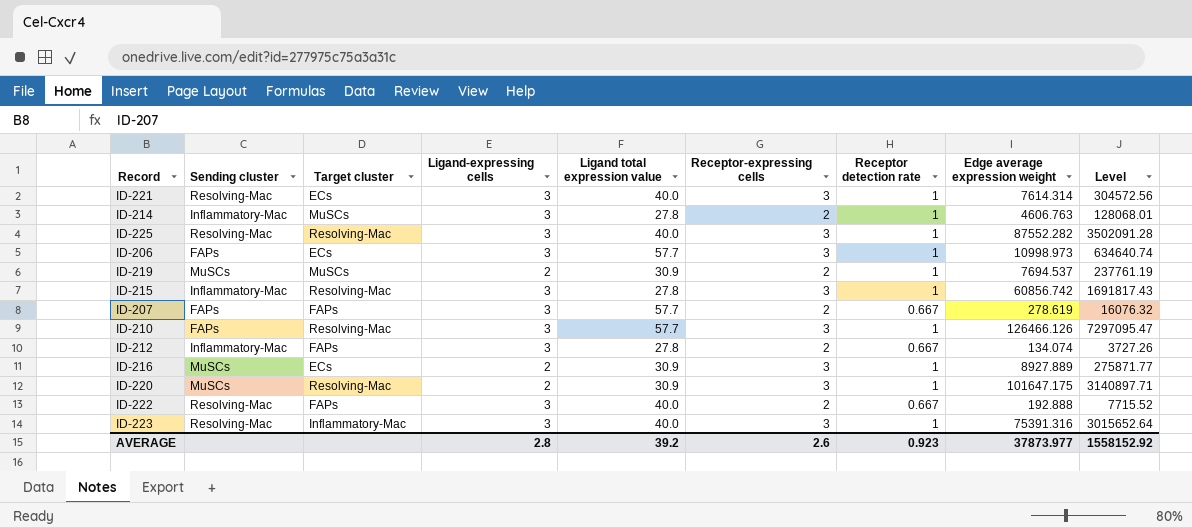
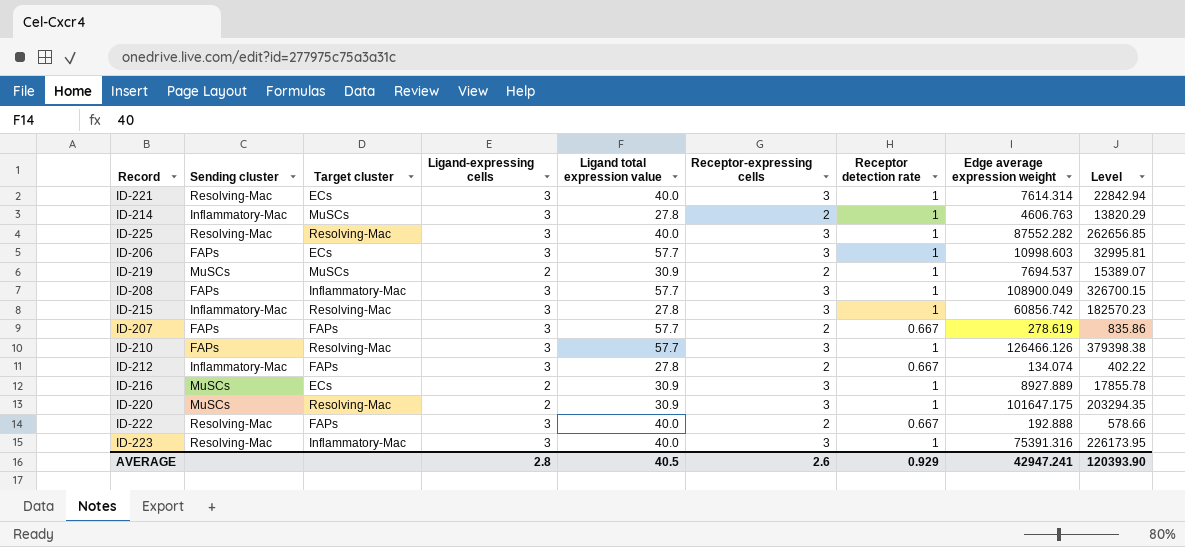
column Level | formula: [Ligand total expression value] * [Edge average expression weight] -> [Ligand-expressing cells] * [Edge average expression weight]
ID-206 | Edge average expression weight: 10998.973 -> 10998.603
row ID-208: none -> FAPs | Inflammatory-Mac | 3 | 57.7 | 3 | 1 | 108900.049 | 326700.15
AVERAGE | Ligand total expression value: 39.2 -> 40.5
AVERAGE | Receptor detection rate: 0.923 -> 0.929
AVERAGE | Edge average expression weight: 37873.977 -> 42947.241
AVERAGE | Level: 1558152.92 -> 120393.90

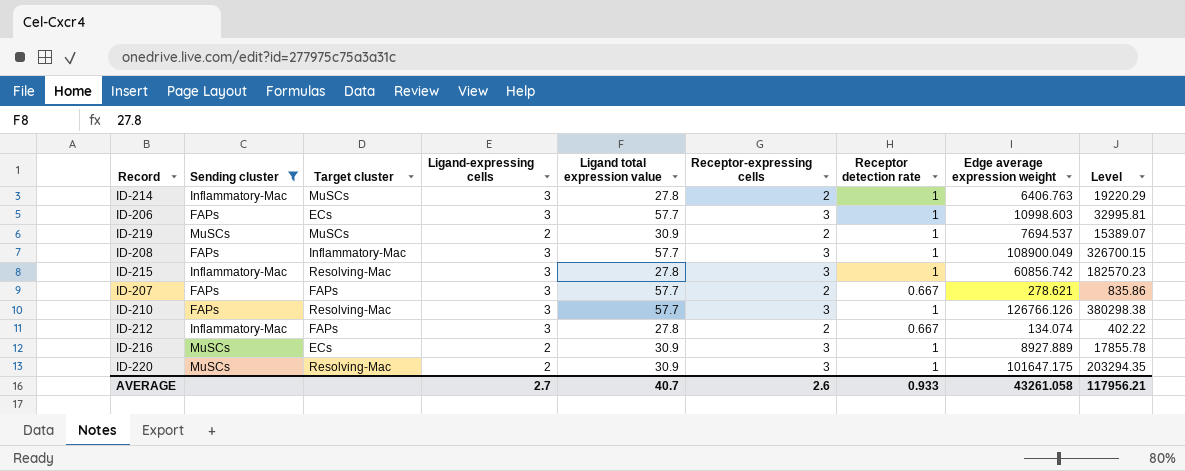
filter: none -> Sending cluster != Resolving-Mac
ID-214 | Edge average expression weight: 4606.763 -> 6406.763
ID-214 | Level: 13820.29 -> 19220.29
ID-207 | Edge average expression weight: 278.619 -> 278.621
ID-210 | Edge average expression weight: 126466.126 -> 126766.126
ID-210 | Level: 379398.38 -> 380298.38
AVERAGE | Ligand-expressing cells: 2.8 -> 2.7
AVERAGE | Ligand total expression value: 40.5 -> 40.7
AVERAGE | Receptor detection rate: 0.929 -> 0.933
AVERAGE | Edge average expression weight: 42947.241 -> 43261.058
AVERAGE | Level: 120393.90 -> 117956.21

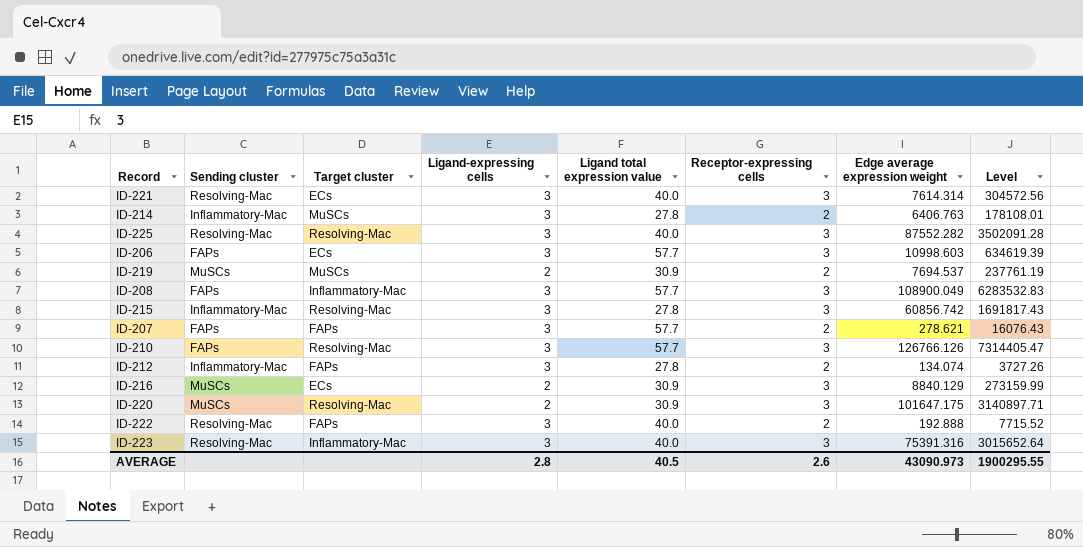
filter: Sending cluster != Resolving-Mac -> none
column Receptor detection rate | position: 7 -> none
column Level | formula: [Ligand-expressing cells] * [Edge average expression weight] -> [Ligand total expression value] * [Edge average expression weight]
ID-216 | Edge average expression weight: 8927.889 -> 8840.129
AVERAGE | Ligand-expressing cells: 2.7 -> 2.8
AVERAGE | Ligand total expression value: 40.7 -> 40.5
AVERAGE | Edge average expression weight: 43261.058 -> 43090.973
AVERAGE | Level: 117956.21 -> 1900295.55

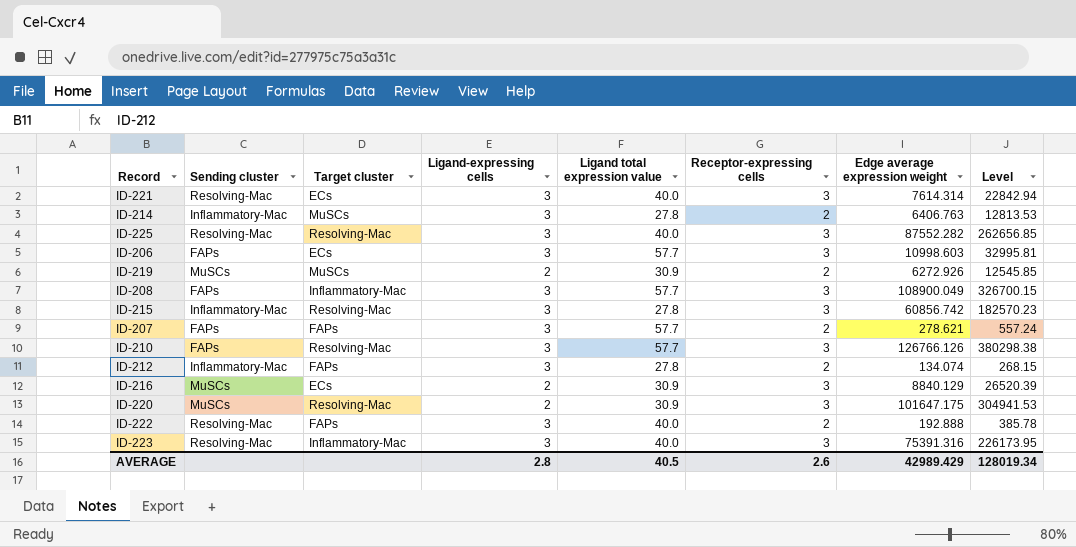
column Level | formula: [Ligand total expression value] * [Edge average expression weight] -> [Receptor-expressing cells] * [Edge average expression weight]
ID-219 | Edge average expression weight: 7694.537 -> 6272.926
AVERAGE | Edge average expression weight: 43090.973 -> 42989.429
AVERAGE | Level: 1900295.55 -> 128019.34

